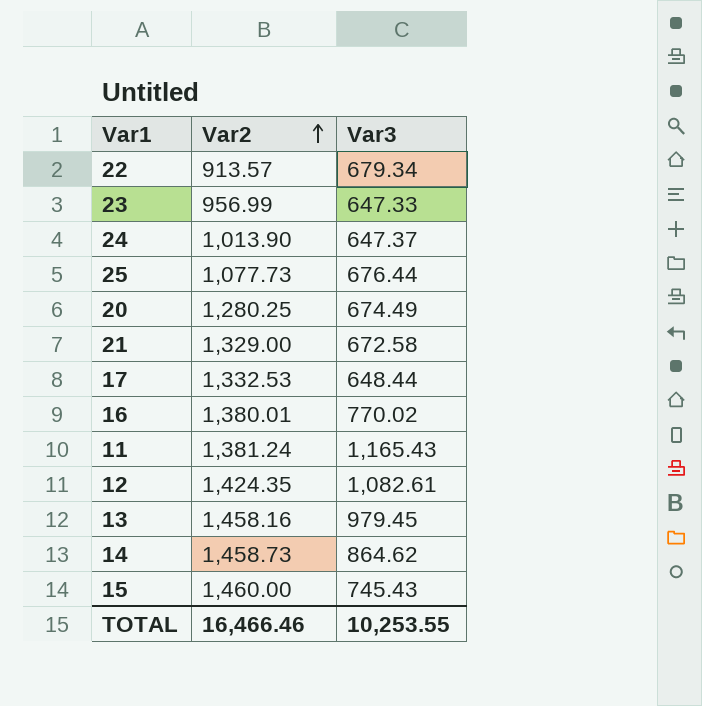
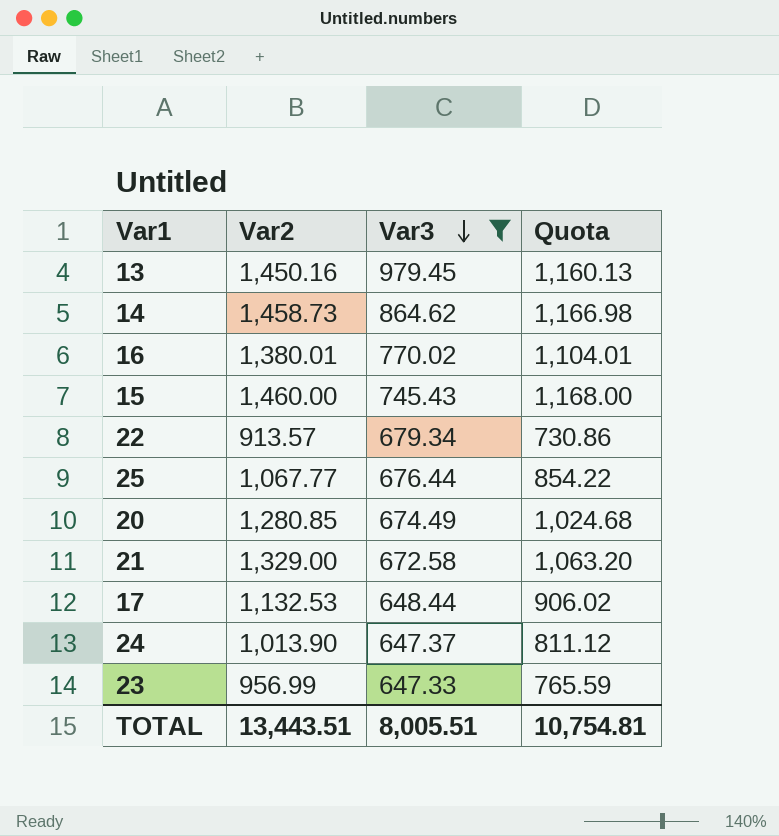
filter: none -> Var3 <= 979.45
row order: Var2 ascending -> Var3 descending
column Quota | formula: none -> [Var2] * 0.8
13 | Var2: 1,458.16 -> 1,450.16
25 | Var2: 1,077.73 -> 1,067.77
20 | Var2: 1,280.25 -> 1,280.85
17 | Var2: 1,332.53 -> 1,132.53
TOTAL | Var2: 16,466.46 -> 13,443.51
TOTAL | Var3: 10,253.55 -> 8,005.51

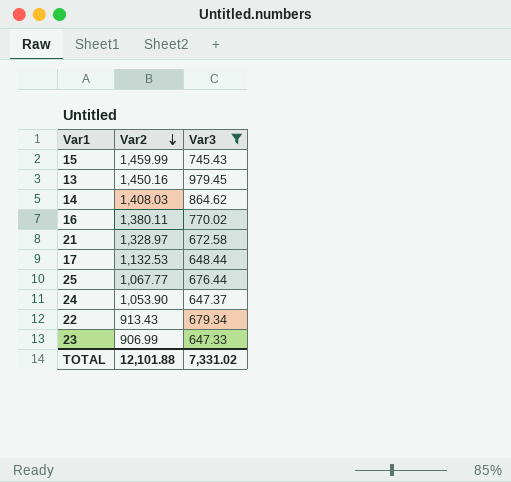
row order: Var3 descending -> Var2 descending
column Quota | formula: [Var2] * 0.8 -> none
row 20: 1,280.85 | 674.49 | 1,024.68 -> none
15 | Var2: 1,460.00 -> 1,459.99
14 | Var2: 1,458.73 -> 1,408.03
16 | Var2: 1,380.01 -> 1,380.11
21 | Var2: 1,329.00 -> 1,328.97
24 | Var2: 1,013.90 -> 1,053.90
22 | Var2: 913.57 -> 913.43
23 | Var2: 956.99 -> 906.99
TOTAL | Var2: 13,443.51 -> 12,101.88
TOTAL | Var3: 8,005.51 -> 7,331.02

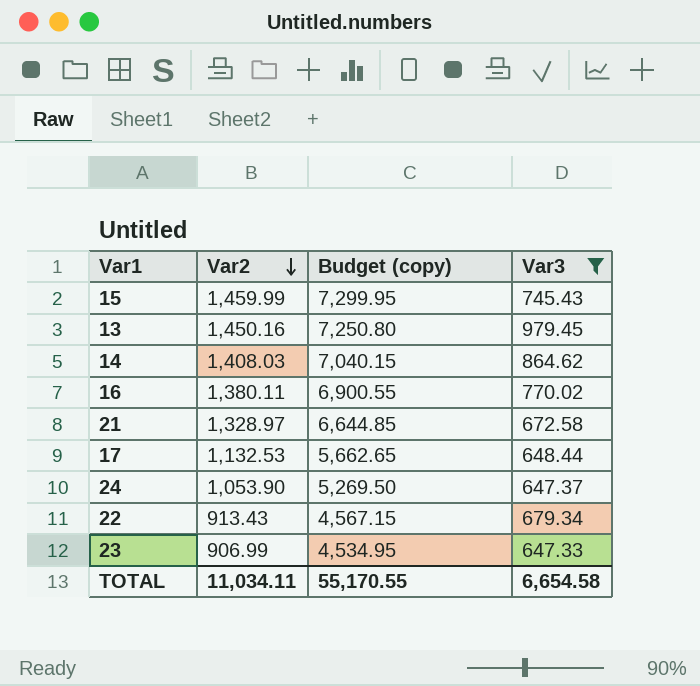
column Budget (copy) | formula: none -> [Var2] * 5
row 25: 1,067.77 | 676.44 -> none
TOTAL | Var2: 12,101.88 -> 11,034.11
TOTAL | Var3: 7,331.02 -> 6,654.58

